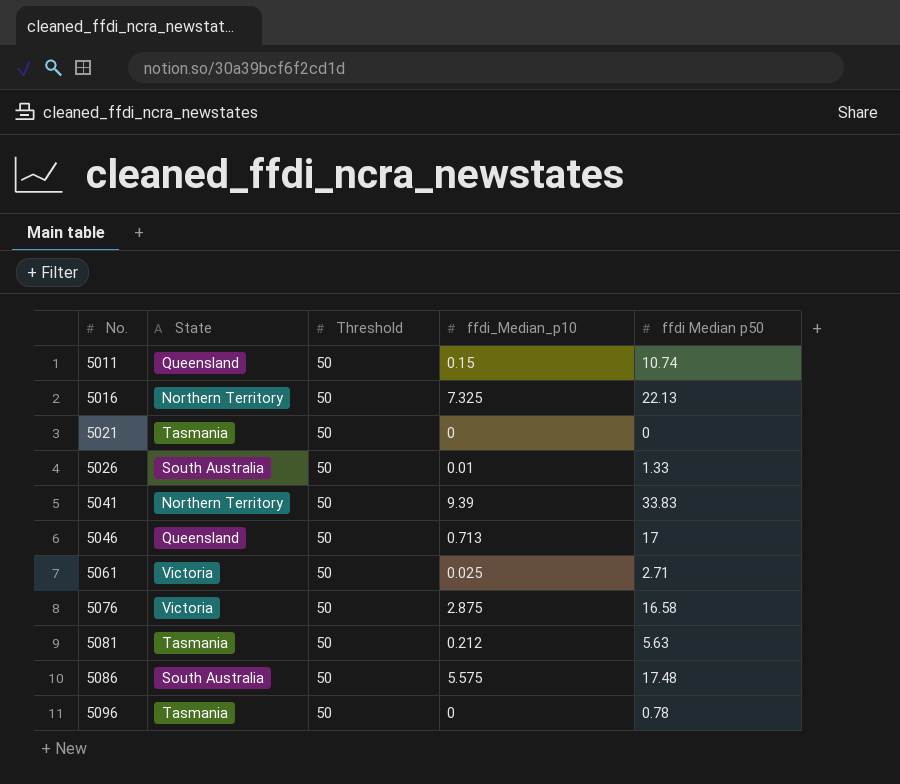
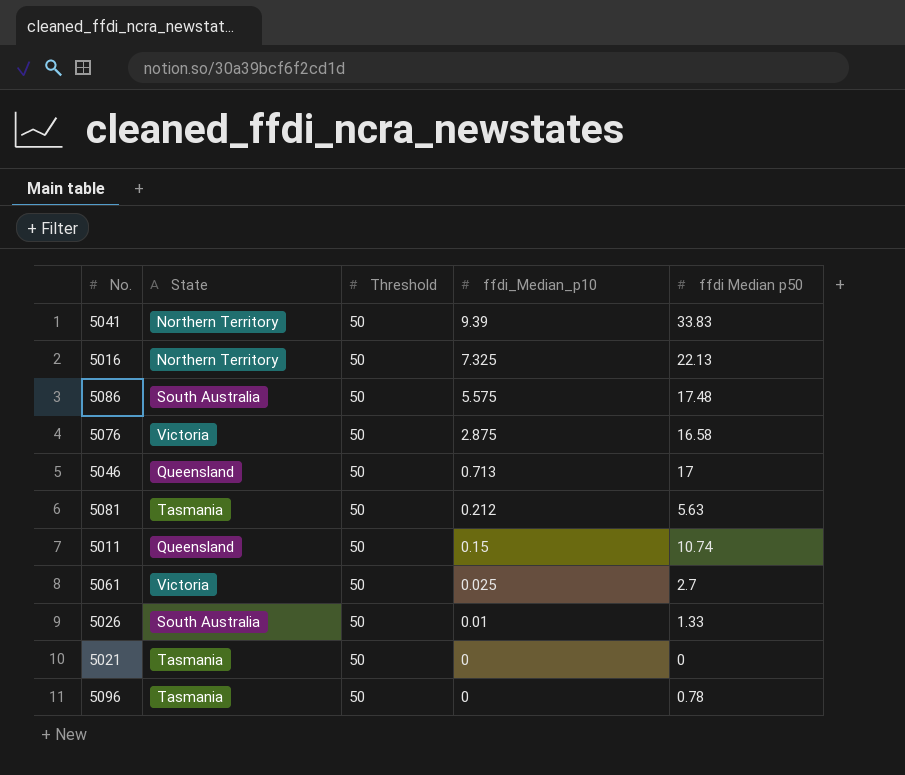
row order: No. ascending -> ffdi_Median_p10 descending
5061 | ffdi Median p50: 2.71 -> 2.7

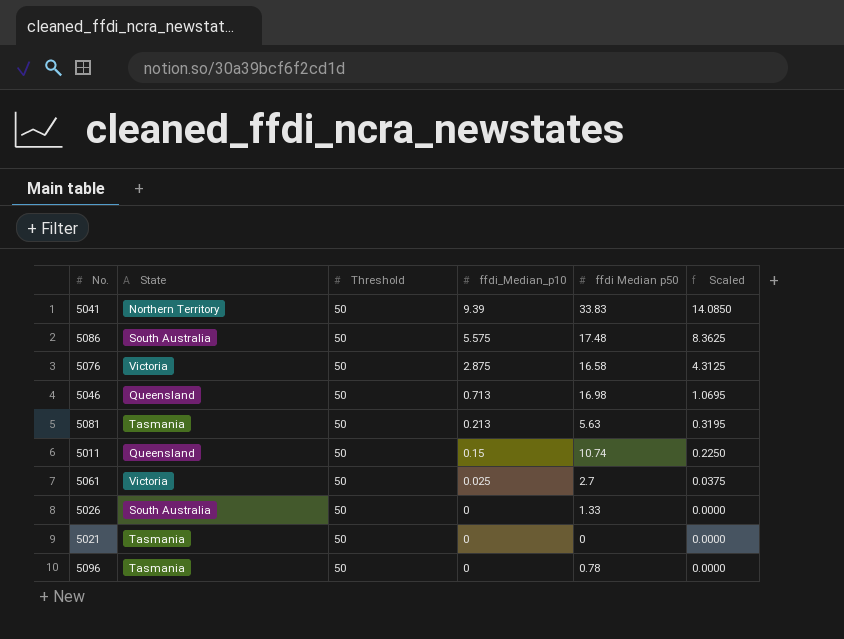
column Scaled | formula: none -> [ffdi_Median_p10] * 1.5
row 5016: Northern Territory | 50 | 7.325 | 22.13 -> none
5046 | ffdi Median p50: 17 -> 16.98
5081 | ffdi_Median_p10: 0.212 -> 0.213
5026 | ffdi_Median_p10: 0.01 -> 0

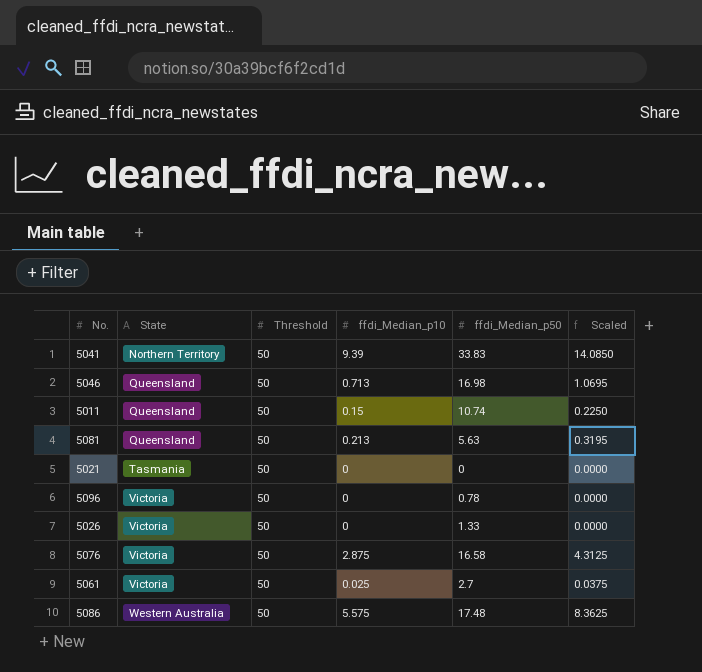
row order: ffdi_Median_p10 descending -> State ascending
column name: ffdi Median p50 -> ffdi_Median_p50
5081 | State: Tasmania -> Queensland
5096 | State: Tasmania -> Victoria
5026 | State: South Australia -> Victoria
5086 | State: South Australia -> Western Australia

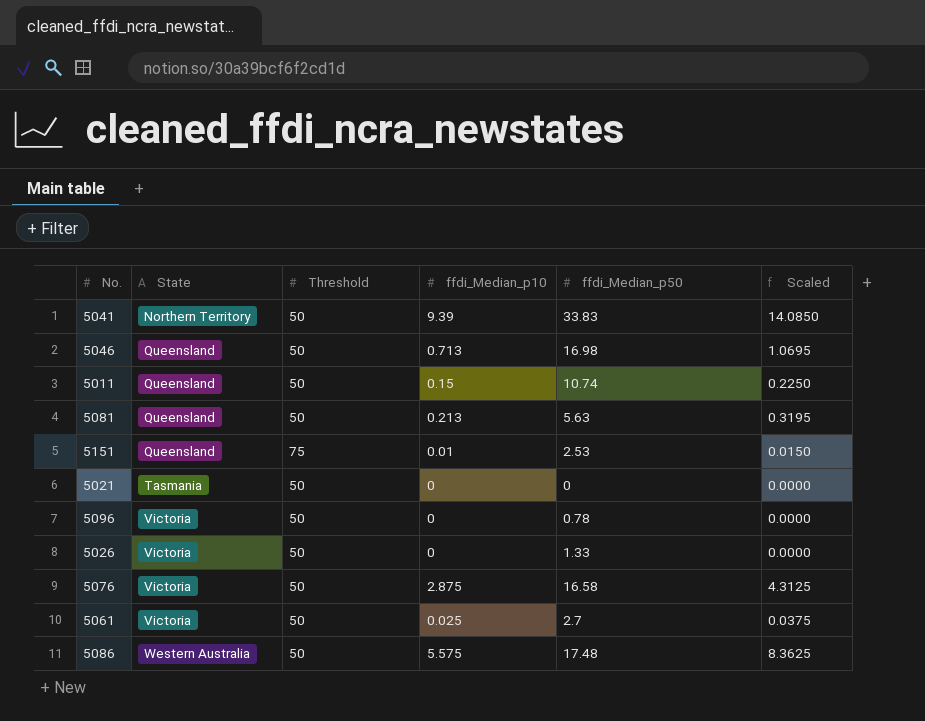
row 5151: none -> Queensland | 75 | 0.01 | 2.53 | 0.0150

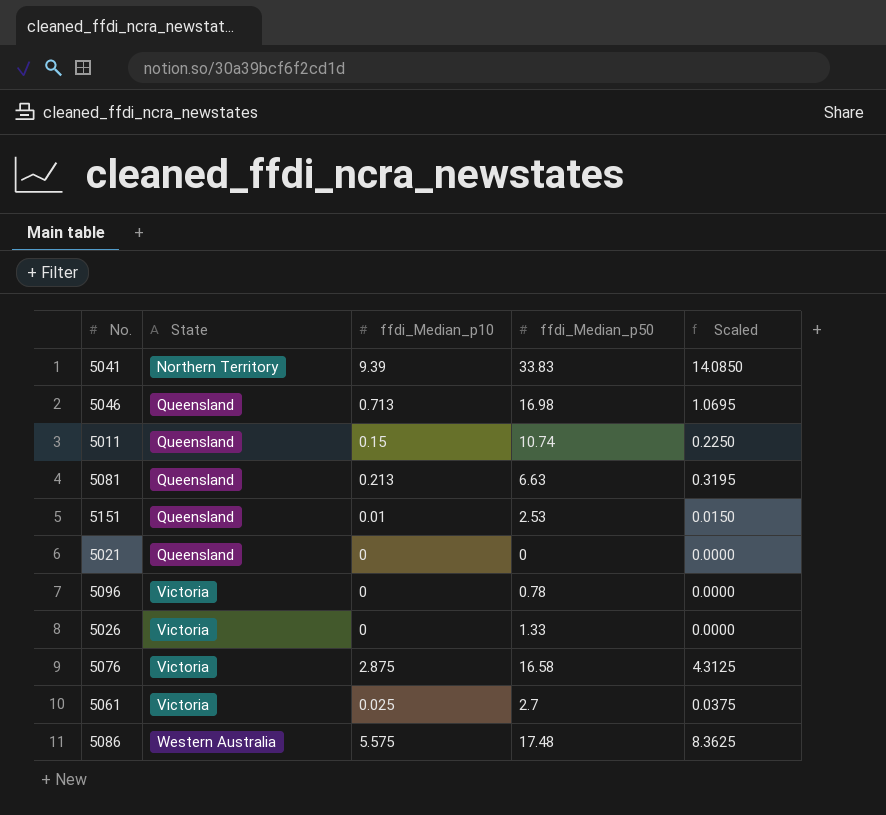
column Threshold | position: 3 -> none
5081 | ffdi_Median_p50: 5.63 -> 6.63
5021 | State: Tasmania -> Queensland

